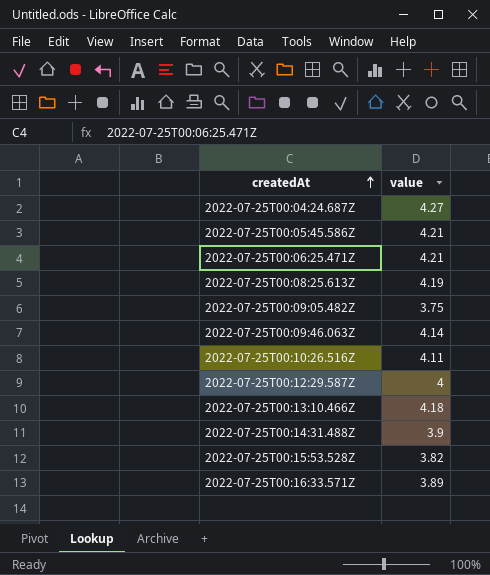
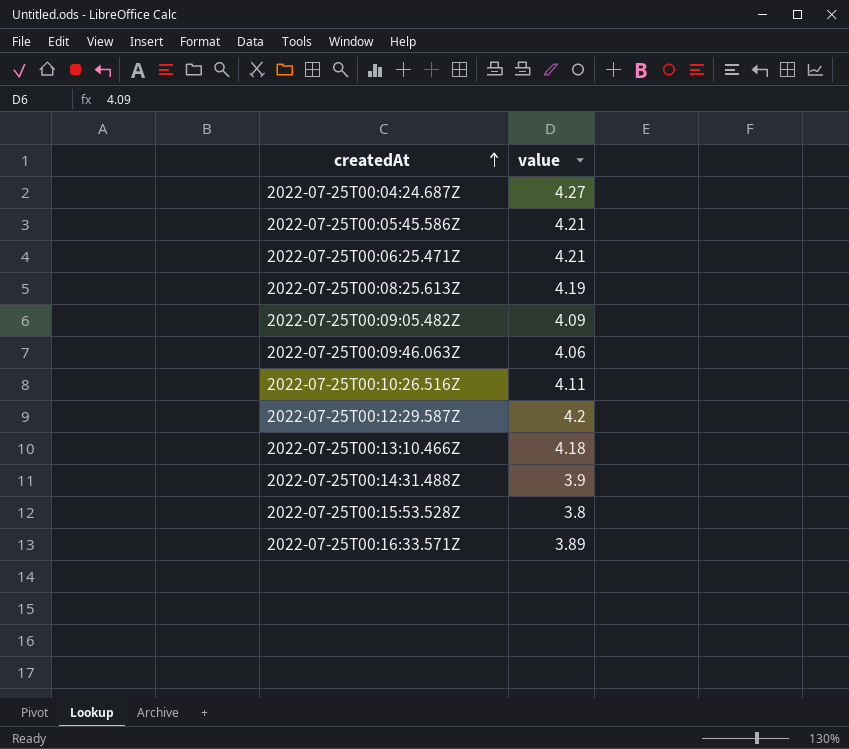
2022-07-25T00:09:05.482Z | value: 3.75 -> 4.09
2022-07-25T00:09:46.063Z | value: 4.14 -> 4.06
2022-07-25T00:12:29.587Z | value: 4 -> 4.2
2022-07-25T00:15:53.528Z | value: 3.82 -> 3.8

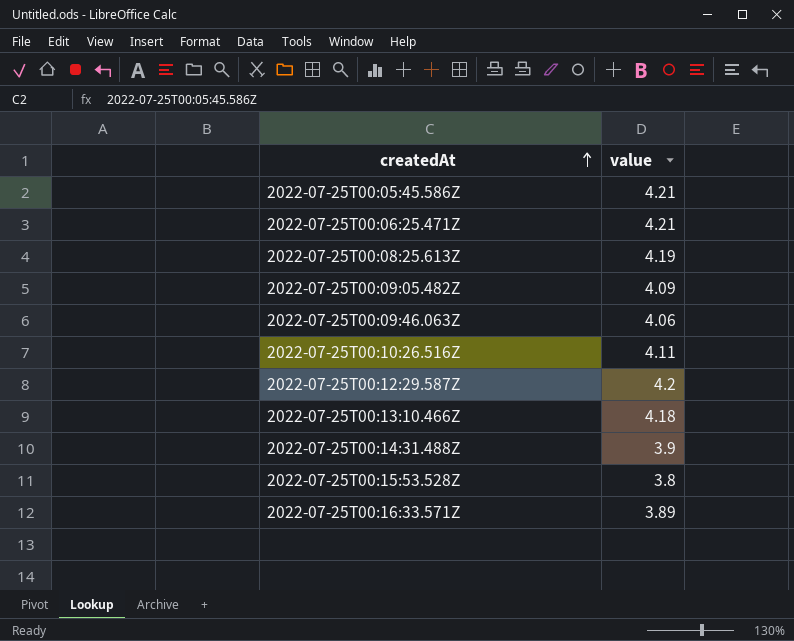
row 2022-07-25T00:04:24.687Z: 4.27 -> none

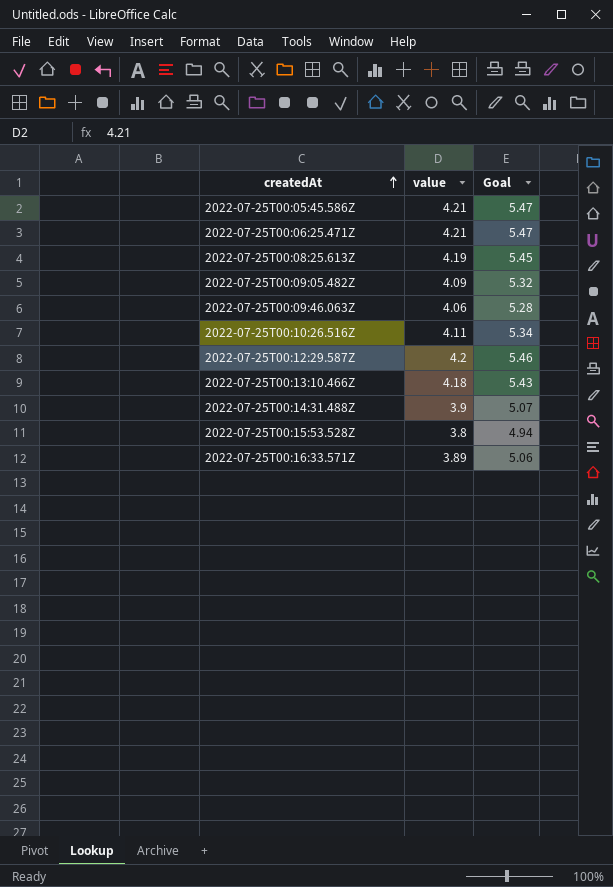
column Goal | formula: none -> [value] * 1.3

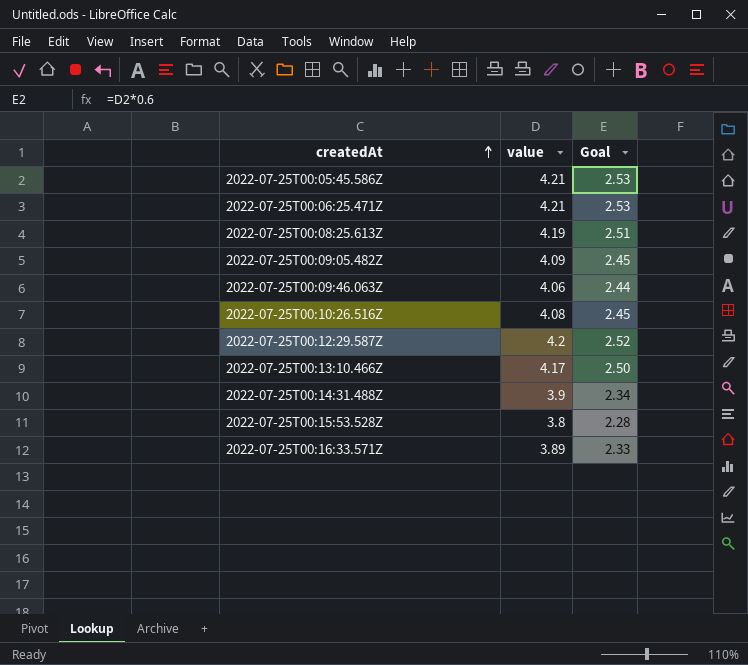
column Goal | formula: [value] * 1.3 -> [value] * 0.6
2022-07-25T00:10:26.516Z | value: 4.11 -> 4.08
2022-07-25T00:13:10.466Z | value: 4.18 -> 4.17

